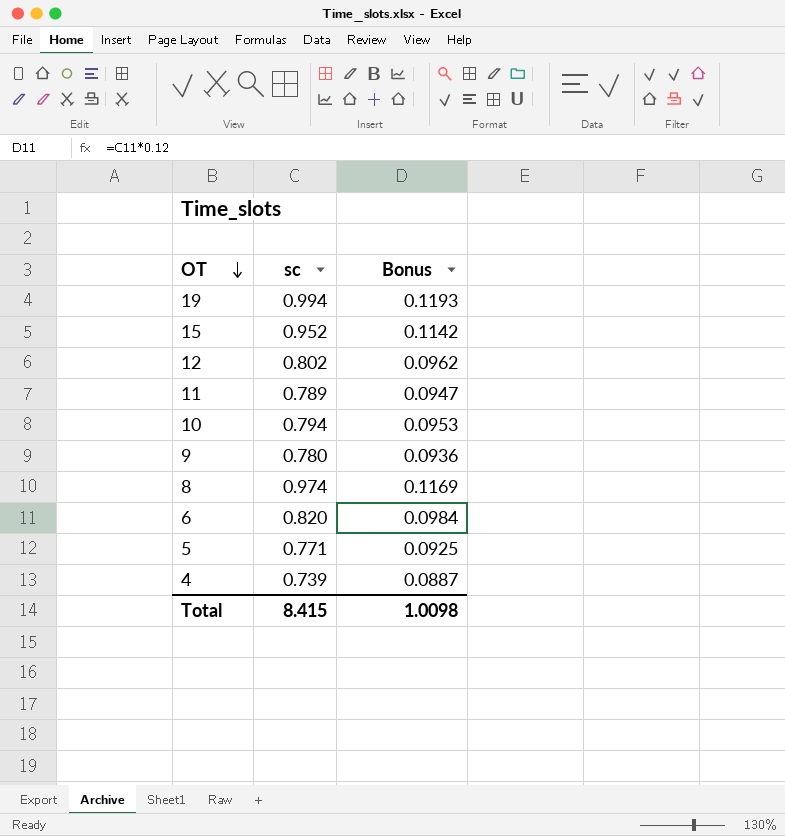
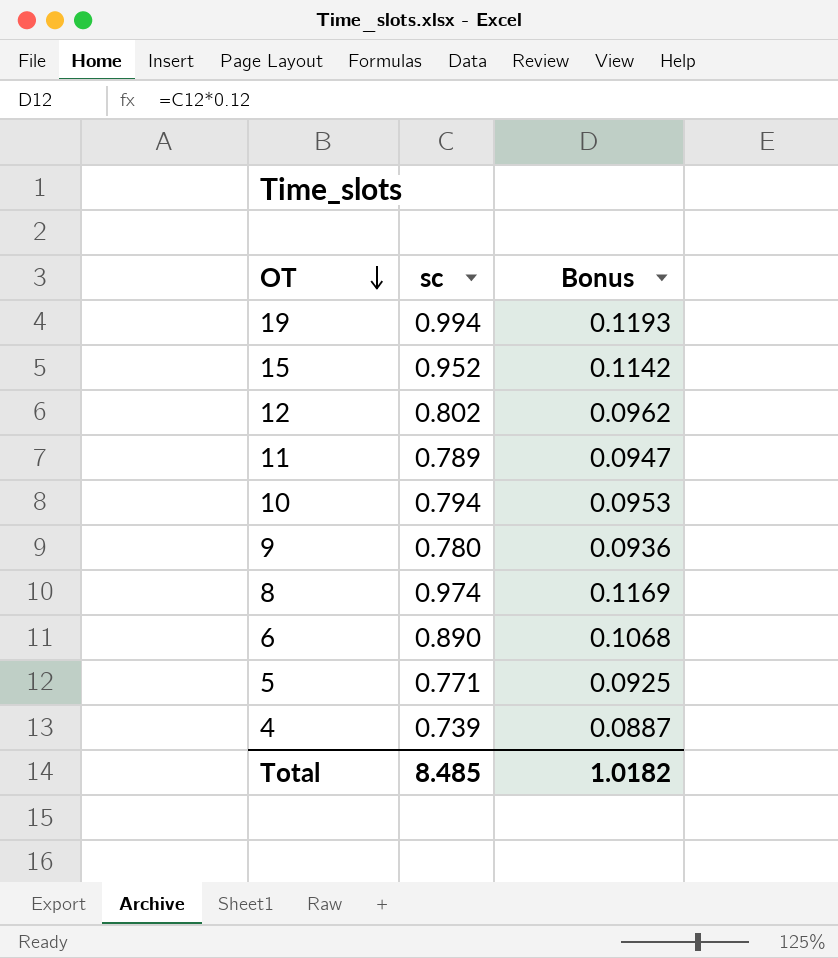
6 | sc: 0.820 -> 0.890
6 | Bonus: 0.0984 -> 0.1068
Total | sc: 8.415 -> 8.485
Total | Bonus: 1.0098 -> 1.0182

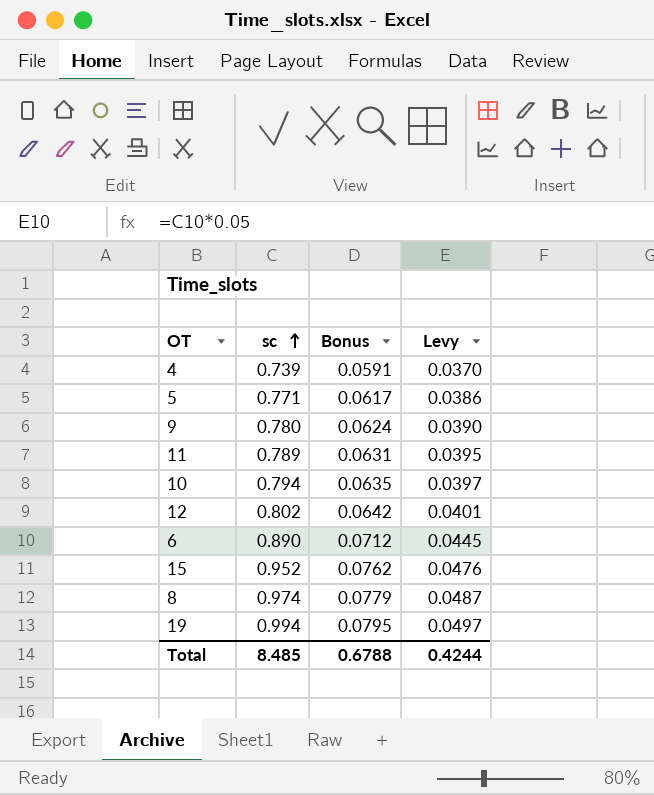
row order: OT descending -> sc ascending
column Bonus | formula: [sc] * 0.12 -> [sc] * 0.08
column Levy | formula: none -> [sc] * 0.05
Total | Bonus: 1.0182 -> 0.6788

